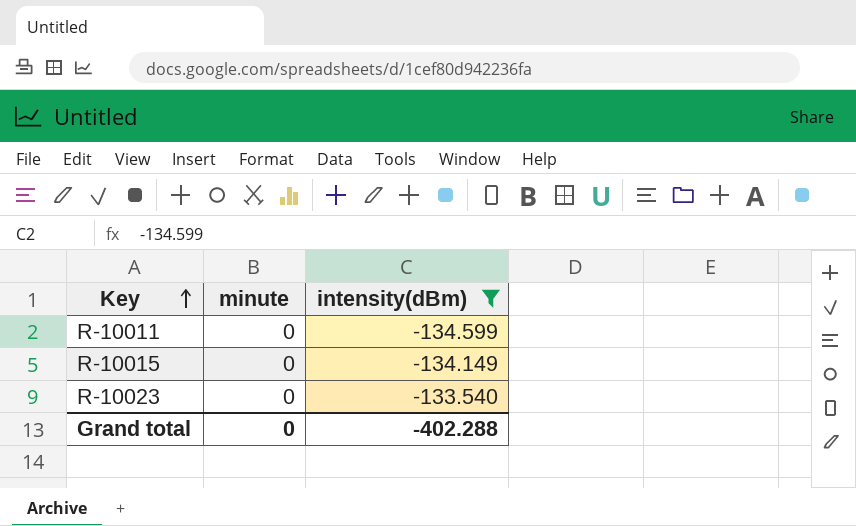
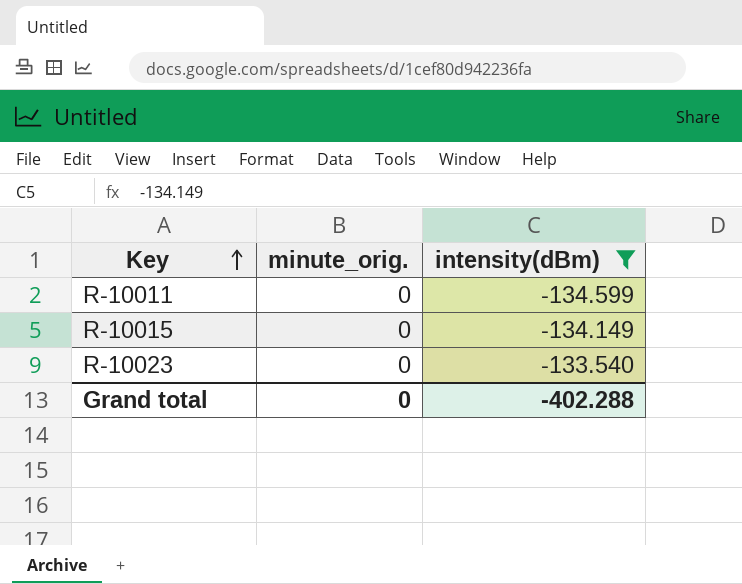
column name: minute -> minute_orig.

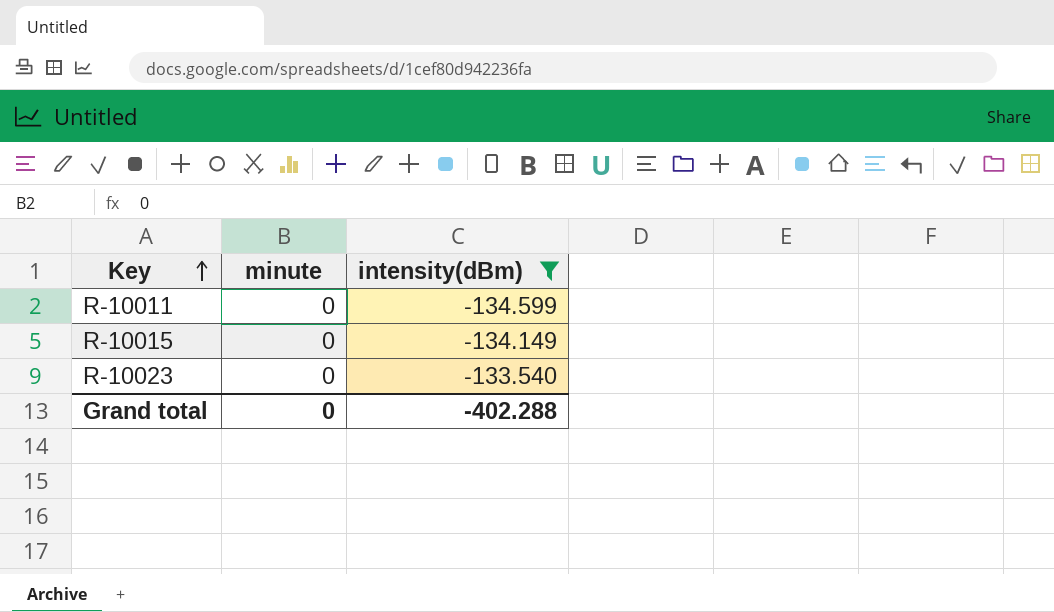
column name: minute_orig. -> minute

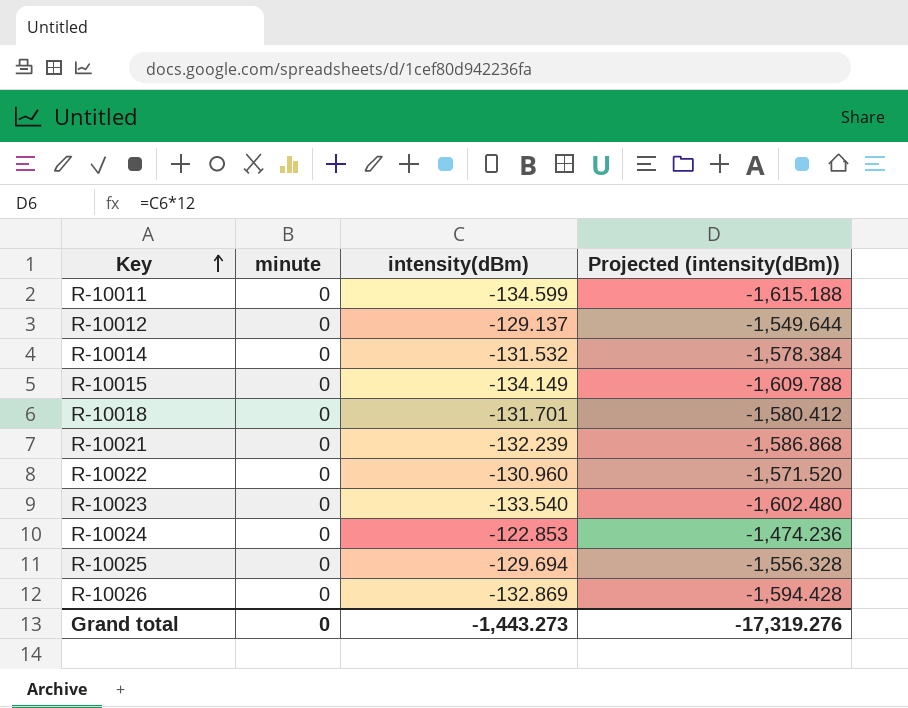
filter: intensity(dBm) <= -133.540 -> none
column Projected (intensity(dBm)) | formula: none -> [intensity(dBm)] * 12
Grand total | intensity(dBm): -402.288 -> -1,443.273

